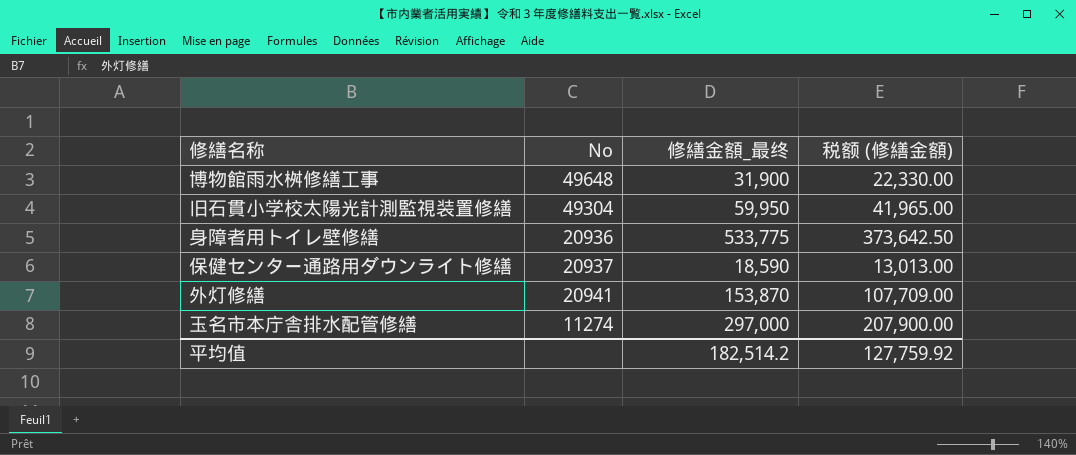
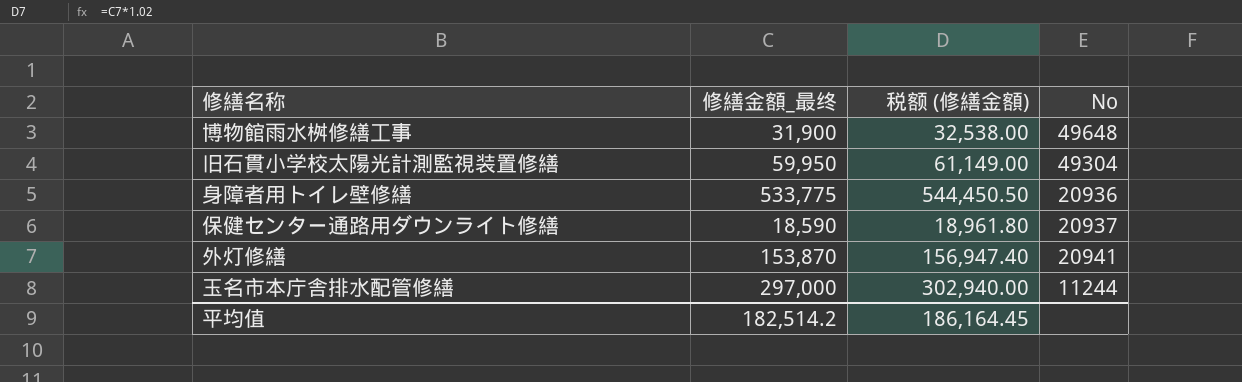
column 税额 (修繕金額) | formula: [修繕金額_最终] * 0.7 -> [修繕金額_最终] * 1.02
column No | position: 2 -> 4
玉名市本庁舎排水配管修繕 | No: 11274 -> 11244
平均值 | 税额 (修繕金額): 127,759.92 -> 186,164.45

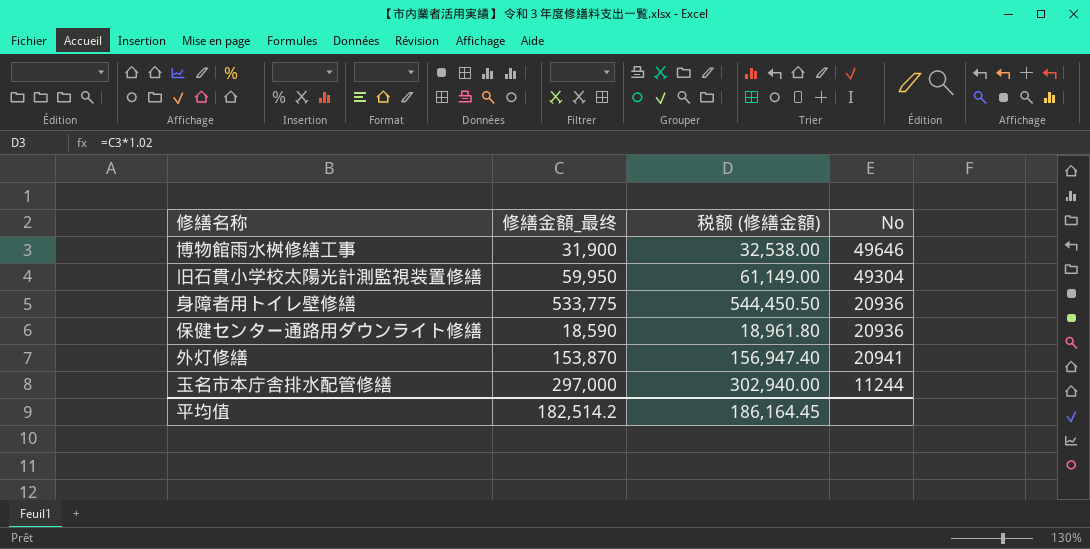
博物館雨水桝修繕工事 | No: 49648 -> 49646
保健センター通路用ダウンライト修繕 | No: 20937 -> 20936

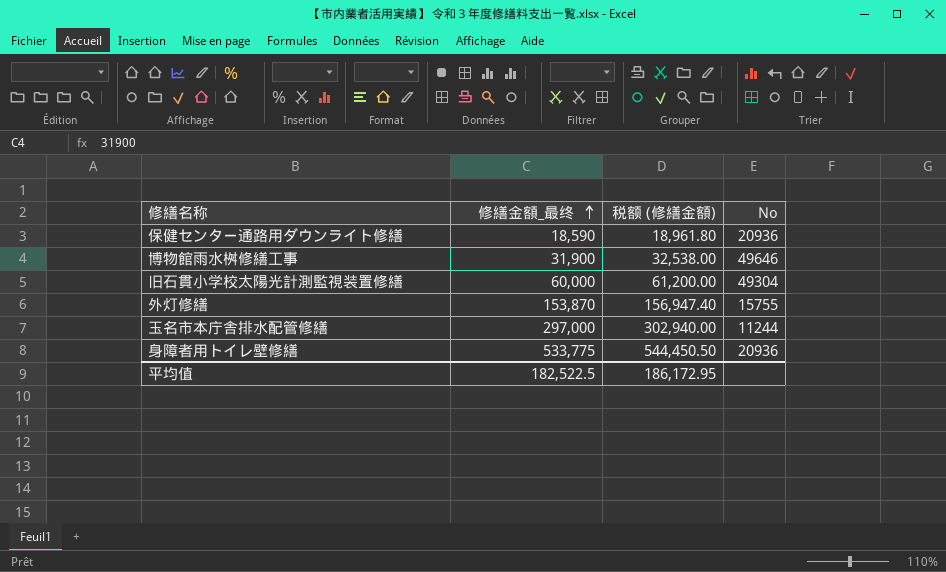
row order: none -> 修繕金額_最终 ascending
旧石貫小学校太陽光計測監視装置修繕 | 修繕金額_最终: 59,950 -> 60,000
旧石貫小学校太陽光計測監視装置修繕 | 税额 (修繕金額): 61,149.00 -> 61,200.00
外灯修繕 | No: 20941 -> 15755
平均值 | 修繕金額_最终: 182,514.2 -> 182,522.5
平均值 | 税额 (修繕金額): 186,164.45 -> 186,172.95

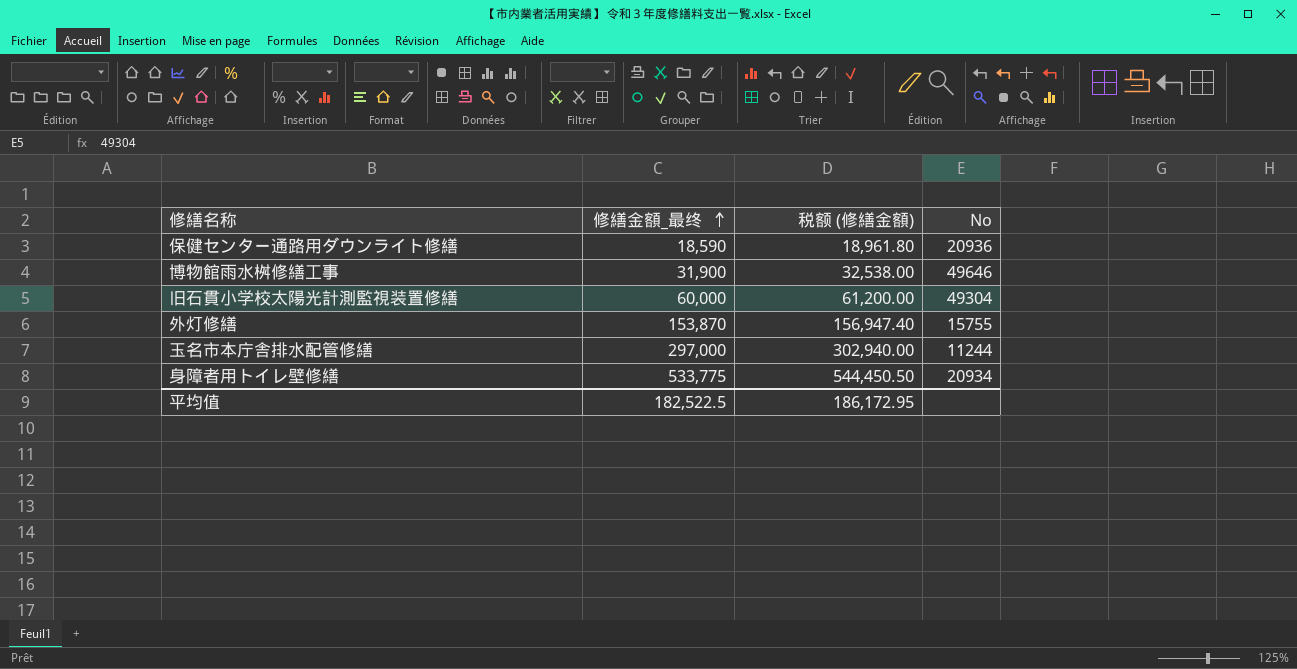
身障者用トイレ壁修繕 | No: 20936 -> 20934

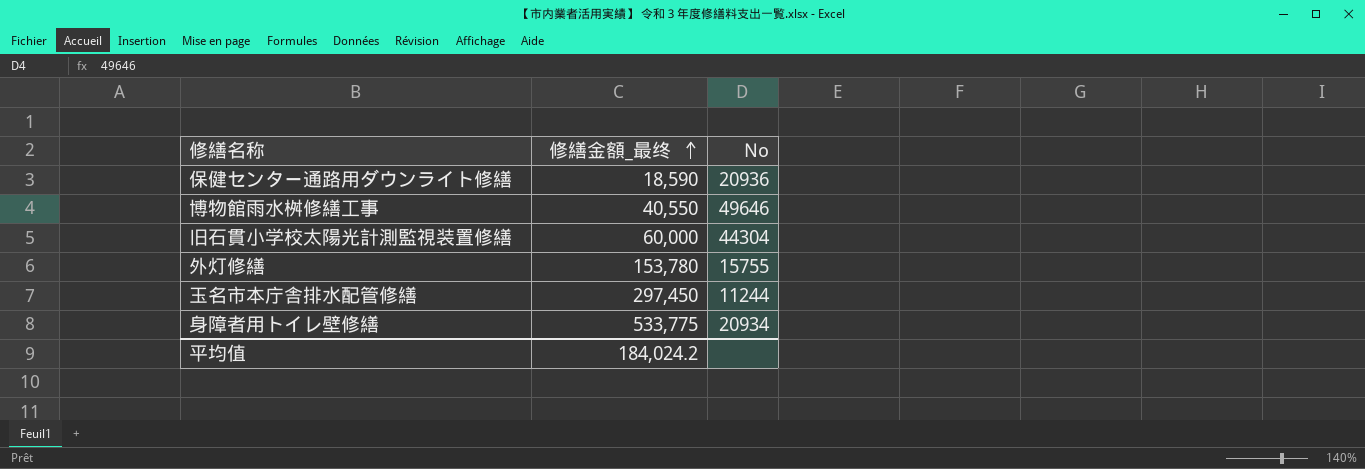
column 税额 (修繕金額) | formula: [修繕金額_最终] * 1.02 -> none
博物館雨水桝修繕工事 | 修繕金額_最终: 31,900 -> 40,550
旧石貫小学校太陽光計測監視装置修繕 | No: 49304 -> 44304
外灯修繕 | 修繕金額_最终: 153,870 -> 153,780
玉名市本庁舎排水配管修繕 | 修繕金額_最终: 297,000 -> 297,450
平均值 | 修繕金額_最终: 182,522.5 -> 184,024.2

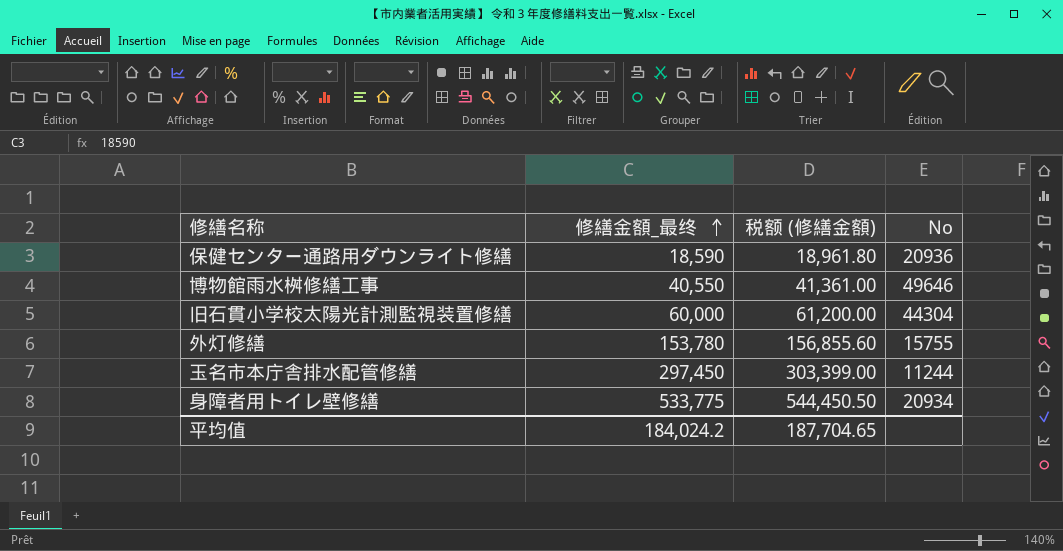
column 税额 (修繕金額) | formula: none -> [修繕金額_最终] * 1.02

